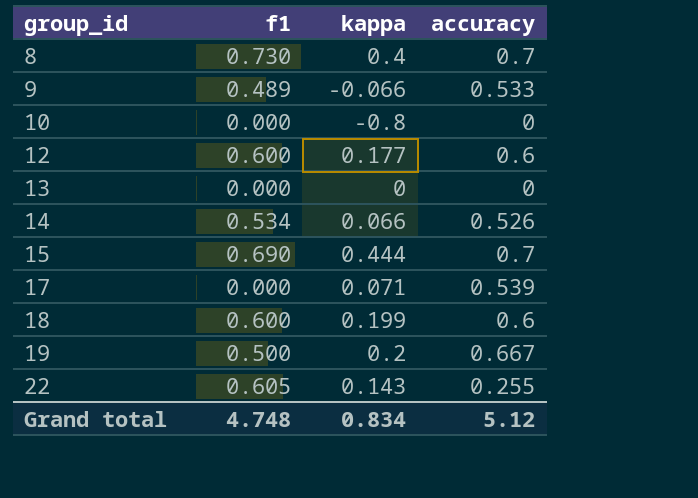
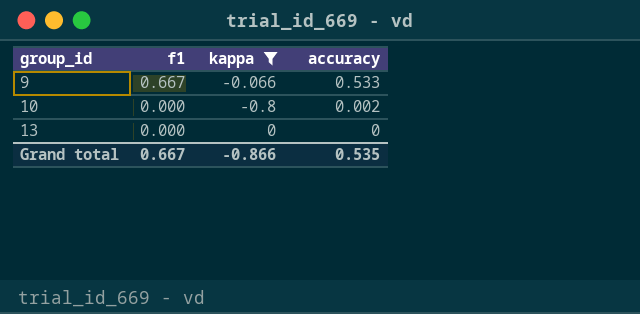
filter: none -> kappa <= 0
9 | f1: 0.489 -> 0.667
10 | accuracy: 0 -> 0.002
Grand total | f1: 4.748 -> 0.667
Grand total | kappa: 0.834 -> -0.866
Grand total | accuracy: 5.12 -> 0.535

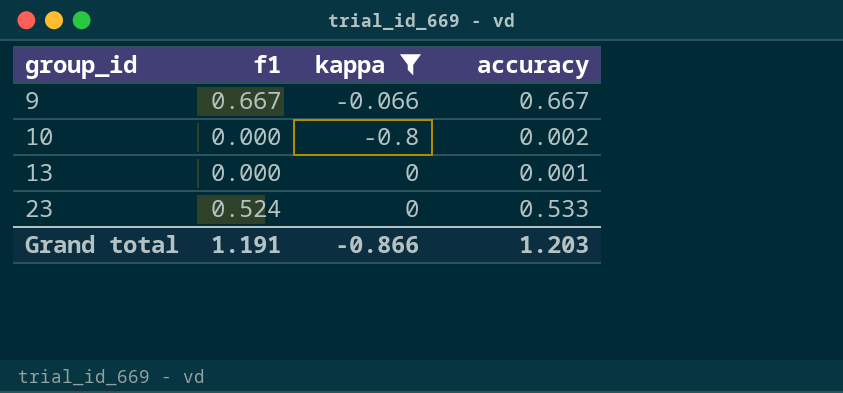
9 | accuracy: 0.533 -> 0.667
13 | accuracy: 0 -> 0.001
row 23: none -> 0.524 | 0 | 0.533
Grand total | f1: 0.667 -> 1.191
Grand total | accuracy: 0.535 -> 1.203

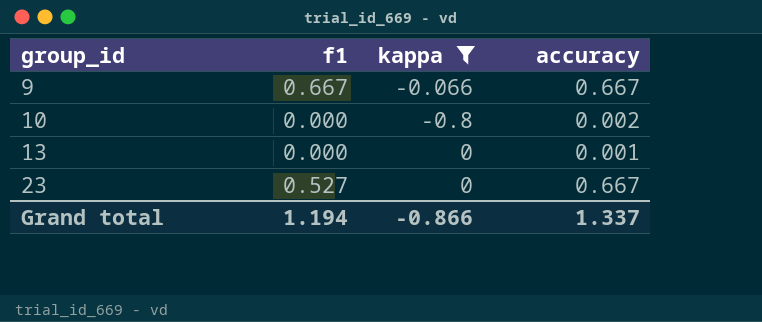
23 | f1: 0.524 -> 0.527
23 | accuracy: 0.533 -> 0.667
Grand total | f1: 1.191 -> 1.194
Grand total | accuracy: 1.203 -> 1.337

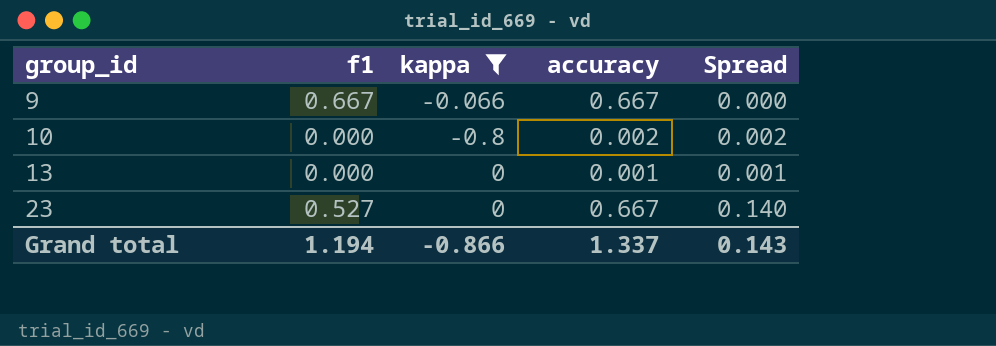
column Spread | formula: none -> [accuracy] - [f1]

